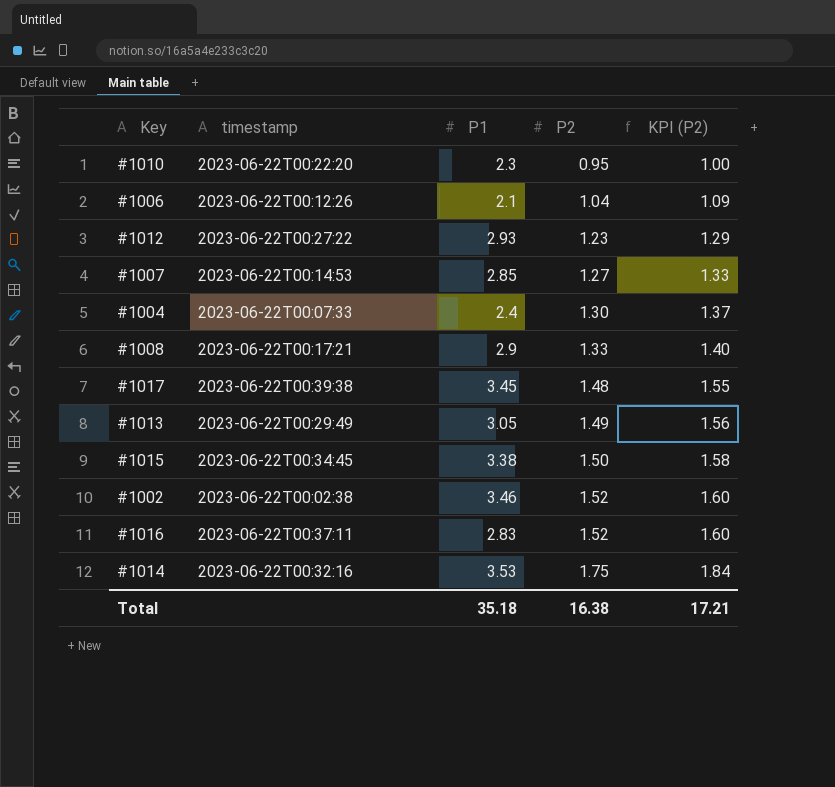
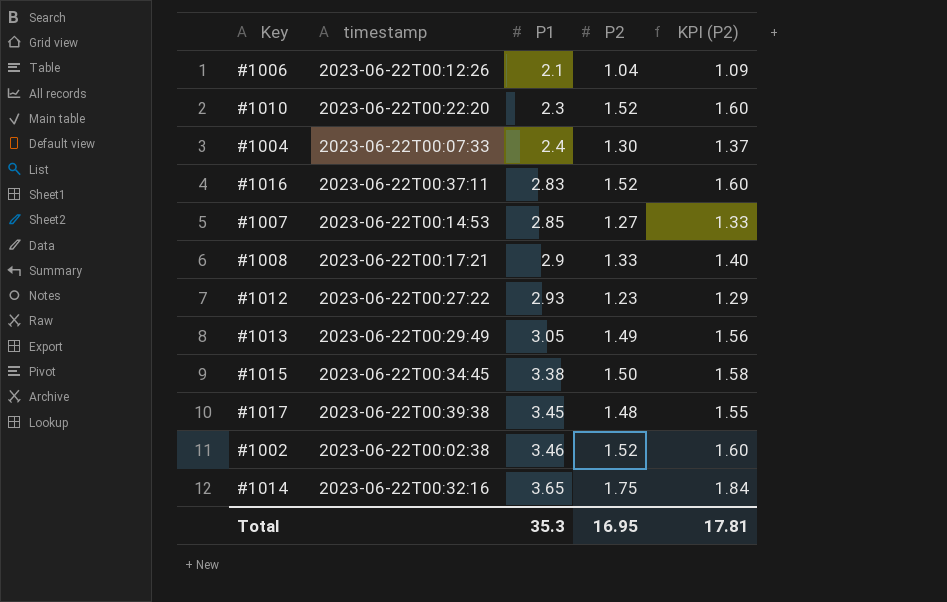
row order: P2 ascending -> P1 ascending
#1010 | P2: 0.95 -> 1.52
#1010 | KPI (P2): 1.00 -> 1.60
#1014 | P1: 3.53 -> 3.65
Total | P1: 35.18 -> 35.3
Total | P2: 16.38 -> 16.95
Total | KPI (P2): 17.21 -> 17.81

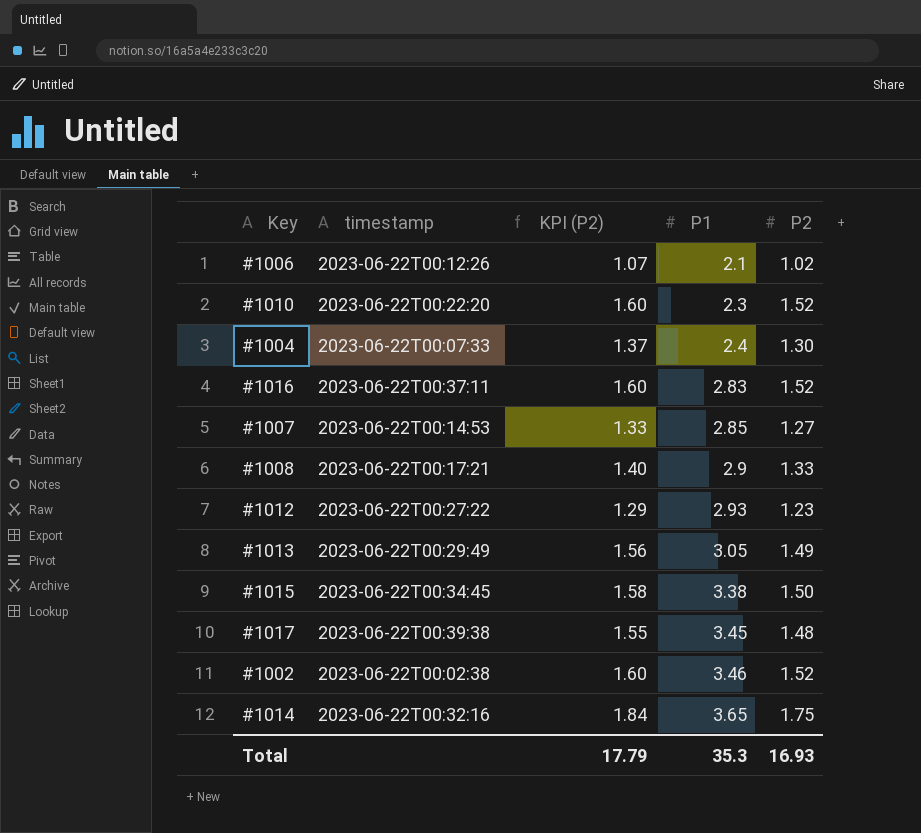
column KPI (P2) | position: 5 -> 3
#1006 | KPI (P2): 1.09 -> 1.07
#1006 | P2: 1.04 -> 1.02
Total | KPI (P2): 17.81 -> 17.79
Total | P2: 16.95 -> 16.93

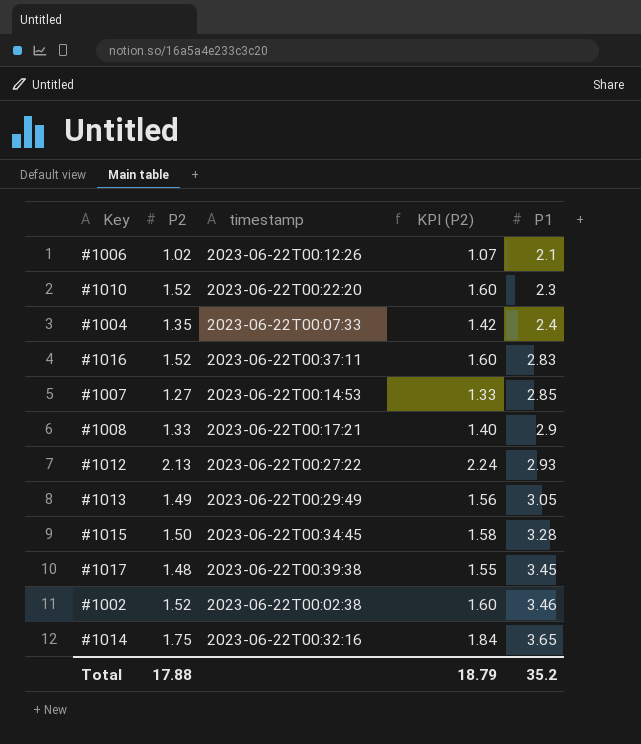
column P2 | position: 5 -> 2
#1004 | P2: 1.30 -> 1.35
#1004 | KPI (P2): 1.37 -> 1.42
#1012 | P2: 1.23 -> 2.13
#1012 | KPI (P2): 1.29 -> 2.24
#1015 | P1: 3.38 -> 3.28
Total | P2: 16.93 -> 17.88
Total | KPI (P2): 17.79 -> 18.79
Total | P1: 35.3 -> 35.2

